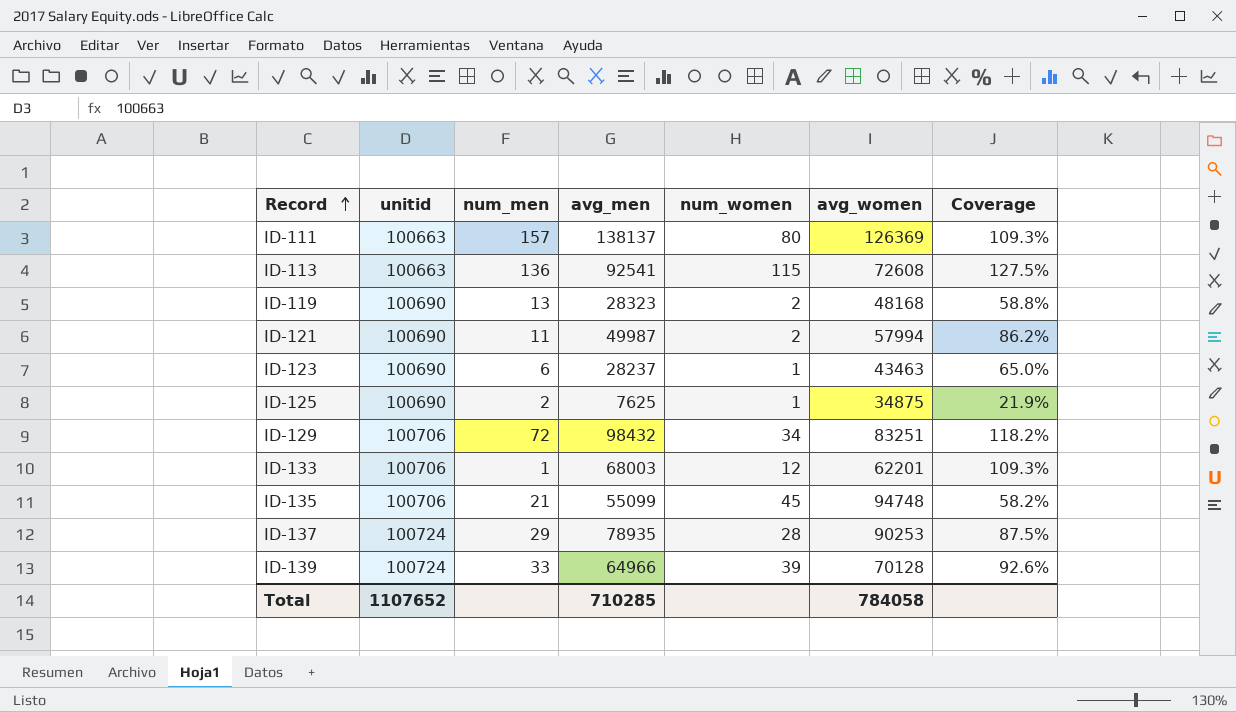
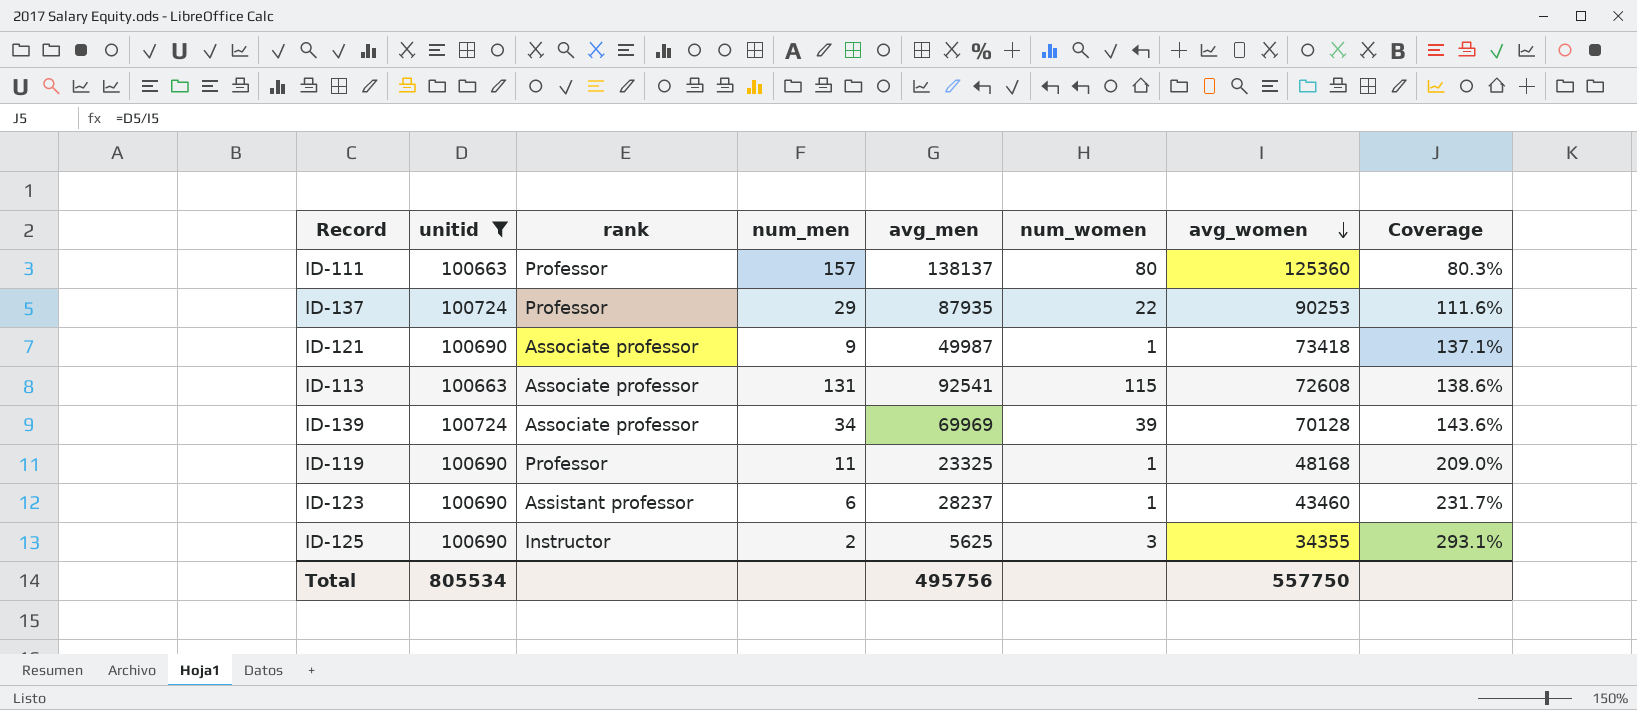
filter: none -> unitid != 100706
row order: Record ascending -> avg_women descending
column rank | position: none -> 3
column Coverage | formula: [avg_men] / [avg_women] -> [unitid] / [avg_women]
ID-111 | avg_women: 126369 -> 125360
ID-137 | avg_men: 78935 -> 87935
ID-137 | num_women: 28 -> 22
ID-121 | num_men: 11 -> 9
ID-121 | num_women: 2 -> 1
ID-121 | avg_women: 57994 -> 73418
ID-113 | num_men: 136 -> 131
ID-139 | num_men: 33 -> 34
ID-139 | avg_men: 64966 -> 69969
ID-119 | num_men: 13 -> 11
ID-119 | avg_men: 28323 -> 23325
ID-119 | num_women: 2 -> 1
ID-123 | avg_women: 43463 -> 43460
ID-125 | avg_men: 7625 -> 5625
ID-125 | num_women: 1 -> 3
ID-125 | avg_women: 34875 -> 34355
Total | unitid: 1107652 -> 805534
Total | avg_men: 710285 -> 495756
Total | avg_women: 784058 -> 557750

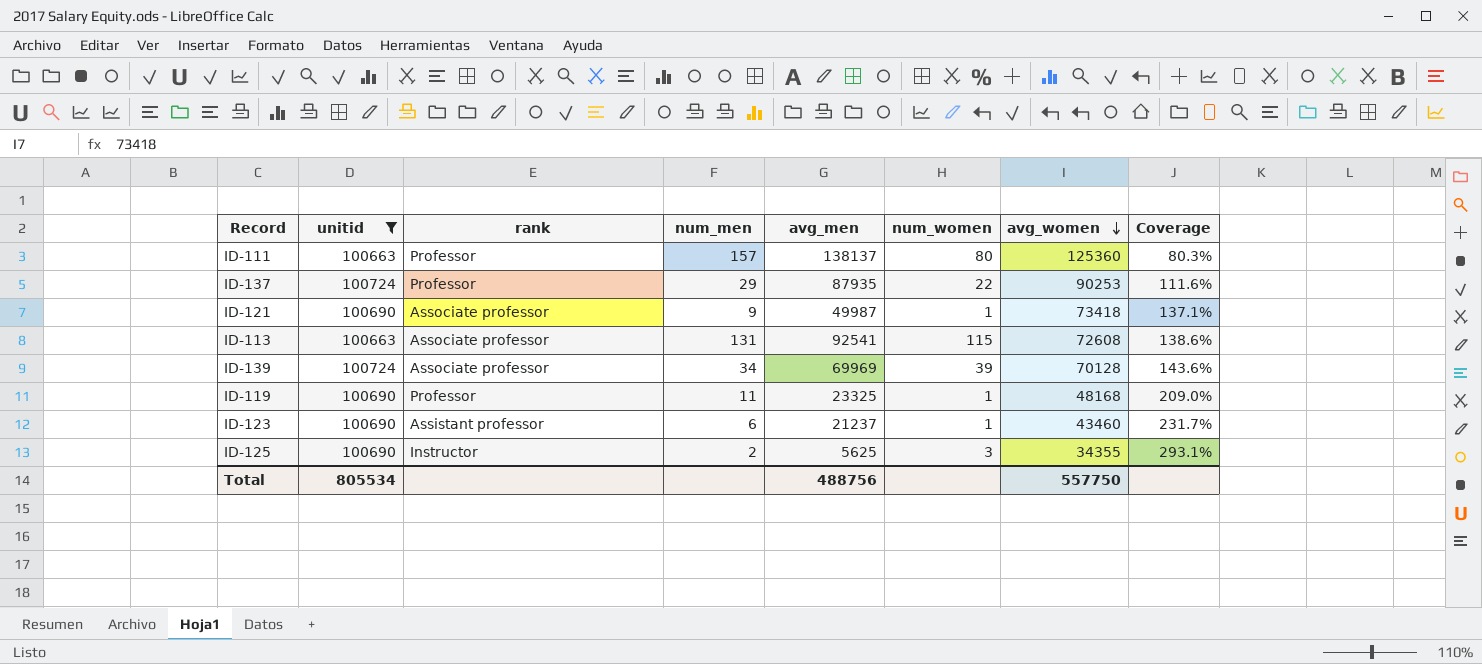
ID-123 | avg_men: 28237 -> 21237
Total | avg_men: 495756 -> 488756

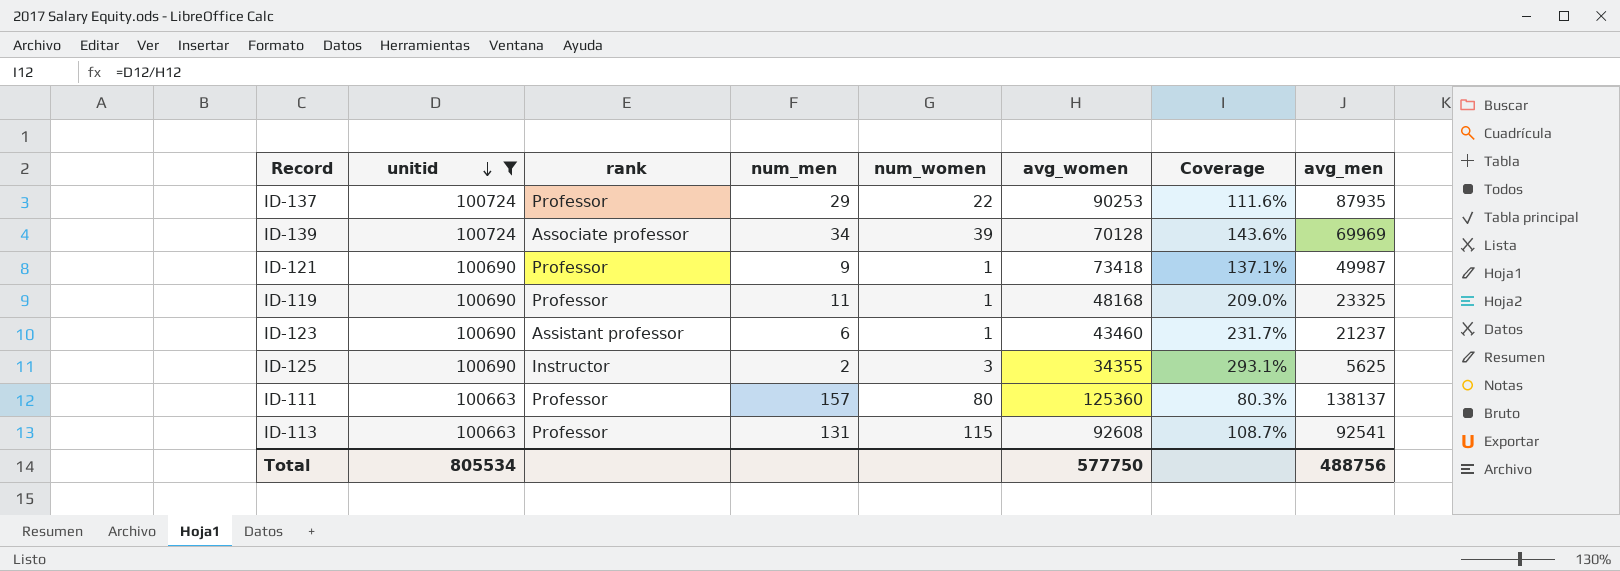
row order: avg_women descending -> unitid descending
column avg_men | position: 5 -> 8
ID-121 | rank: Associate professor -> Professor
ID-113 | rank: Associate professor -> Professor
ID-113 | avg_women: 72608 -> 92608
ID-113 | Coverage: 138.6% -> 108.7%
Total | avg_women: 557750 -> 577750

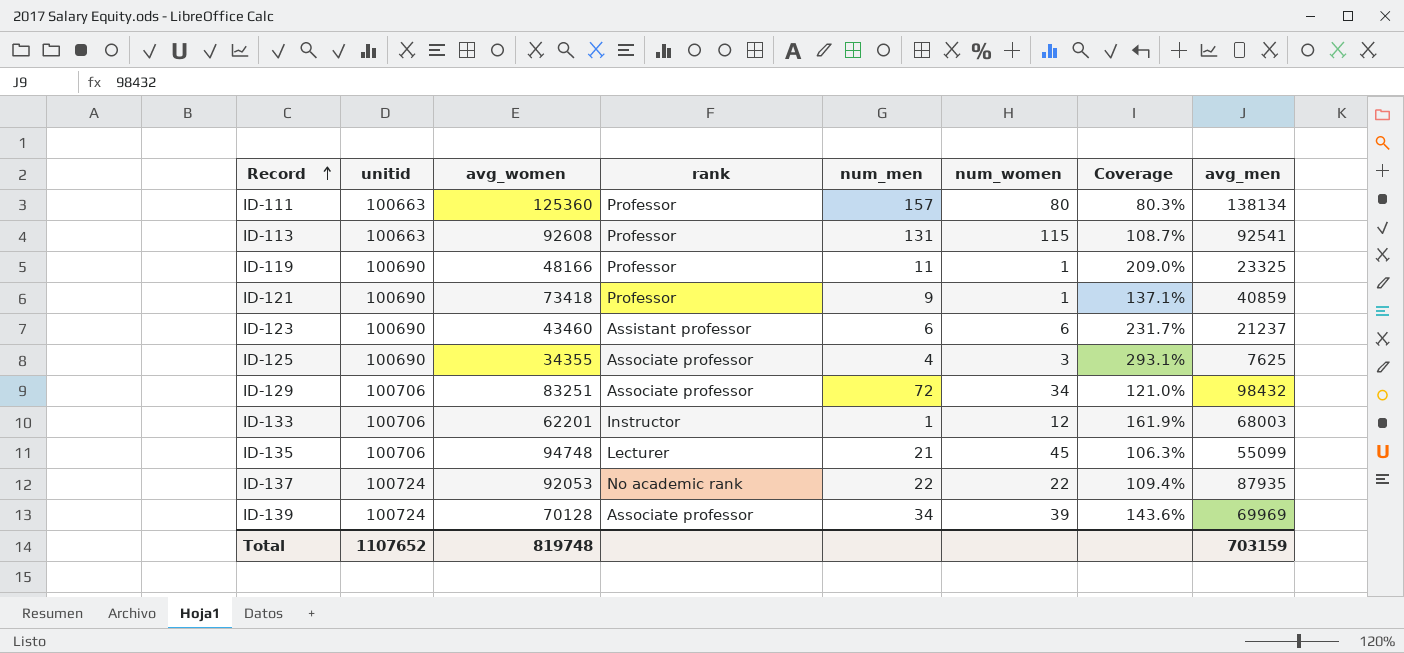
filter: unitid != 100706 -> none
row order: unitid descending -> Record ascending
column avg_women | position: 6 -> 3
ID-111 | avg_men: 138137 -> 138134
ID-119 | avg_women: 48168 -> 48166
ID-121 | avg_men: 49987 -> 40859
ID-123 | num_women: 1 -> 6
ID-125 | rank: Instructor -> Associate professor
ID-125 | num_men: 2 -> 4
ID-125 | avg_men: 5625 -> 7625
ID-137 | avg_women: 90253 -> 92053
ID-137 | rank: Professor -> No academic rank
ID-137 | num_men: 29 -> 22
ID-137 | Coverage: 111.6% -> 109.4%
Total | unitid: 805534 -> 1107652
Total | avg_women: 577750 -> 819748
Total | avg_men: 488756 -> 703159

